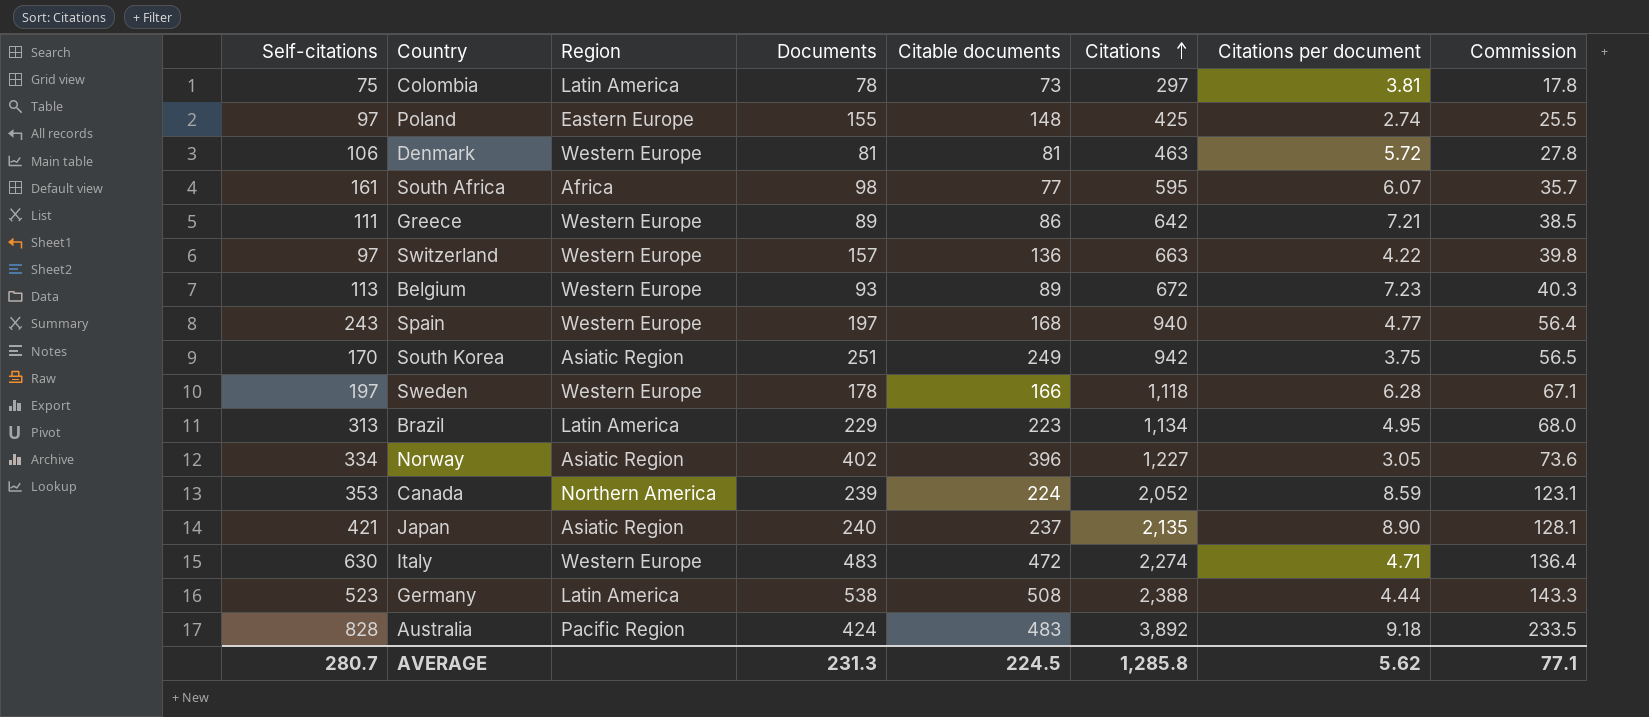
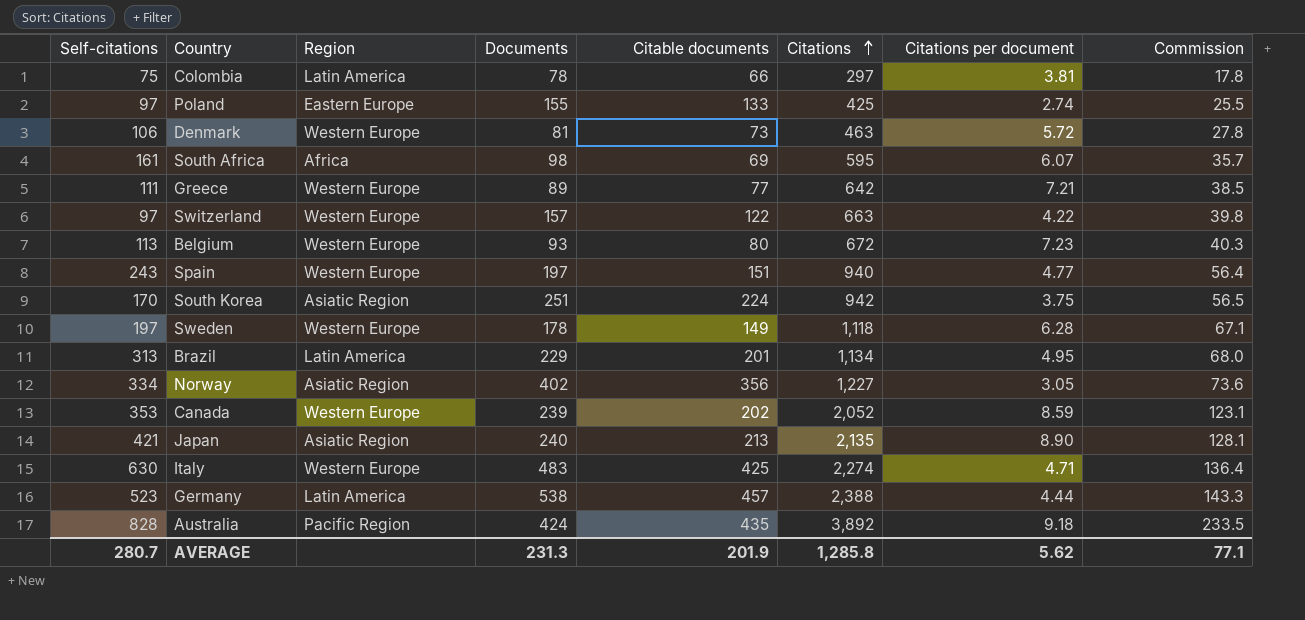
Colombia | Citable documents: 73 -> 66
Poland | Citable documents: 148 -> 133
Denmark | Citable documents: 81 -> 73
South Africa | Citable documents: 77 -> 69
Greece | Citable documents: 86 -> 77
Switzerland | Citable documents: 136 -> 122
Belgium | Citable documents: 89 -> 80
Spain | Citable documents: 168 -> 151
South Korea | Citable documents: 249 -> 224
Sweden | Citable documents: 166 -> 149
Brazil | Citable documents: 223 -> 201
Norway | Citable documents: 396 -> 356
Canada | Region: Northern America -> Western Europe
Canada | Citable documents: 224 -> 202
Japan | Citable documents: 237 -> 213
Italy | Citable documents: 472 -> 425
Germany | Citable documents: 508 -> 457
Australia | Citable documents: 483 -> 435
AVERAGE | Citable documents: 224.5 -> 201.9

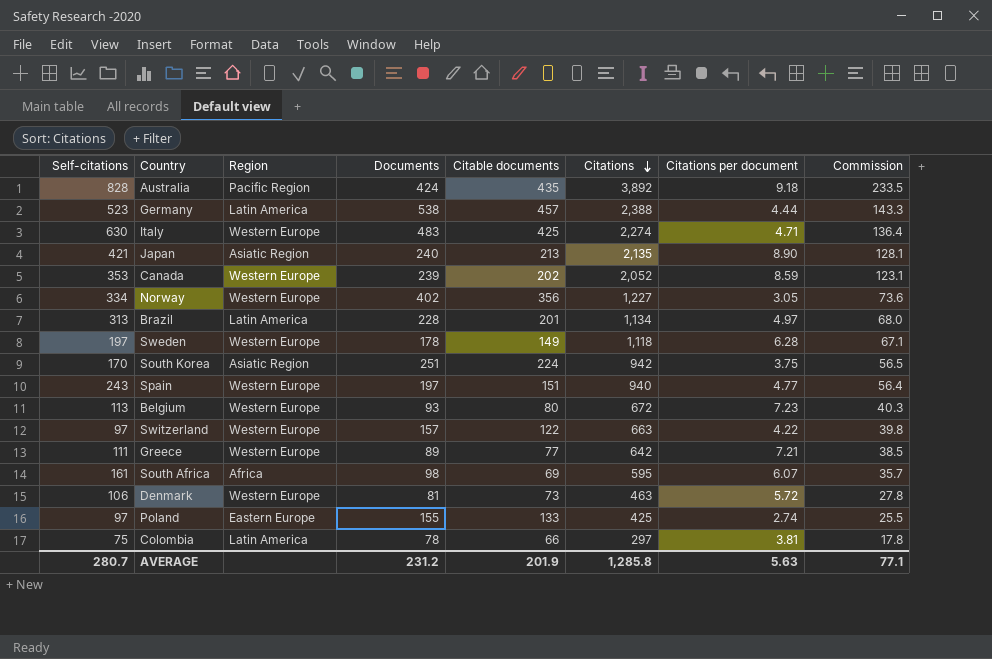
row order: Citations ascending -> Citations descending
Norway | Region: Asiatic Region -> Western Europe
Brazil | Documents: 229 -> 228
Brazil | Citations per document: 4.95 -> 4.97
AVERAGE | Documents: 231.3 -> 231.2
AVERAGE | Citations per document: 5.62 -> 5.63

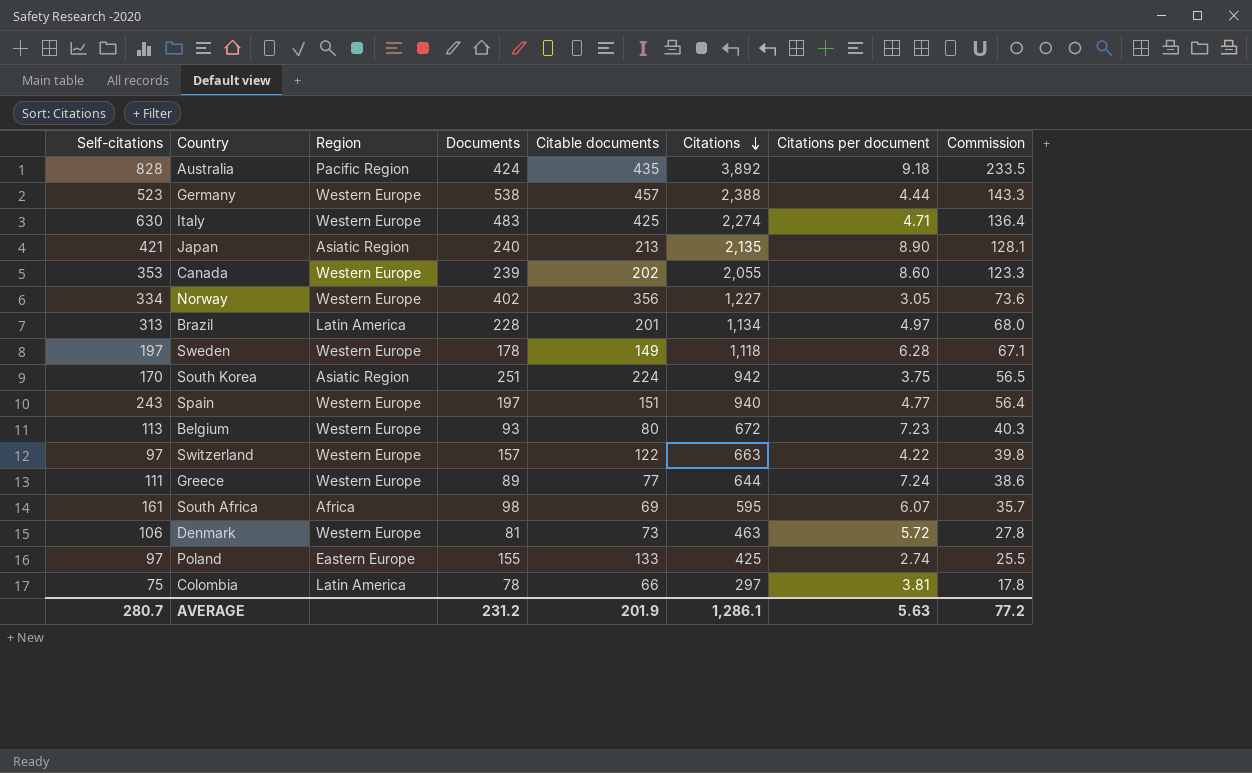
Germany | Region: Latin America -> Western Europe
Canada | Citations: 2,052 -> 2,055
Canada | Citations per document: 8.59 -> 8.60
Canada | Commission: 123.1 -> 123.3
Greece | Citations: 642 -> 644
Greece | Citations per document: 7.21 -> 7.24
Greece | Commission: 38.5 -> 38.6
AVERAGE | Citations: 1,285.8 -> 1,286.1
AVERAGE | Commission: 77.1 -> 77.2

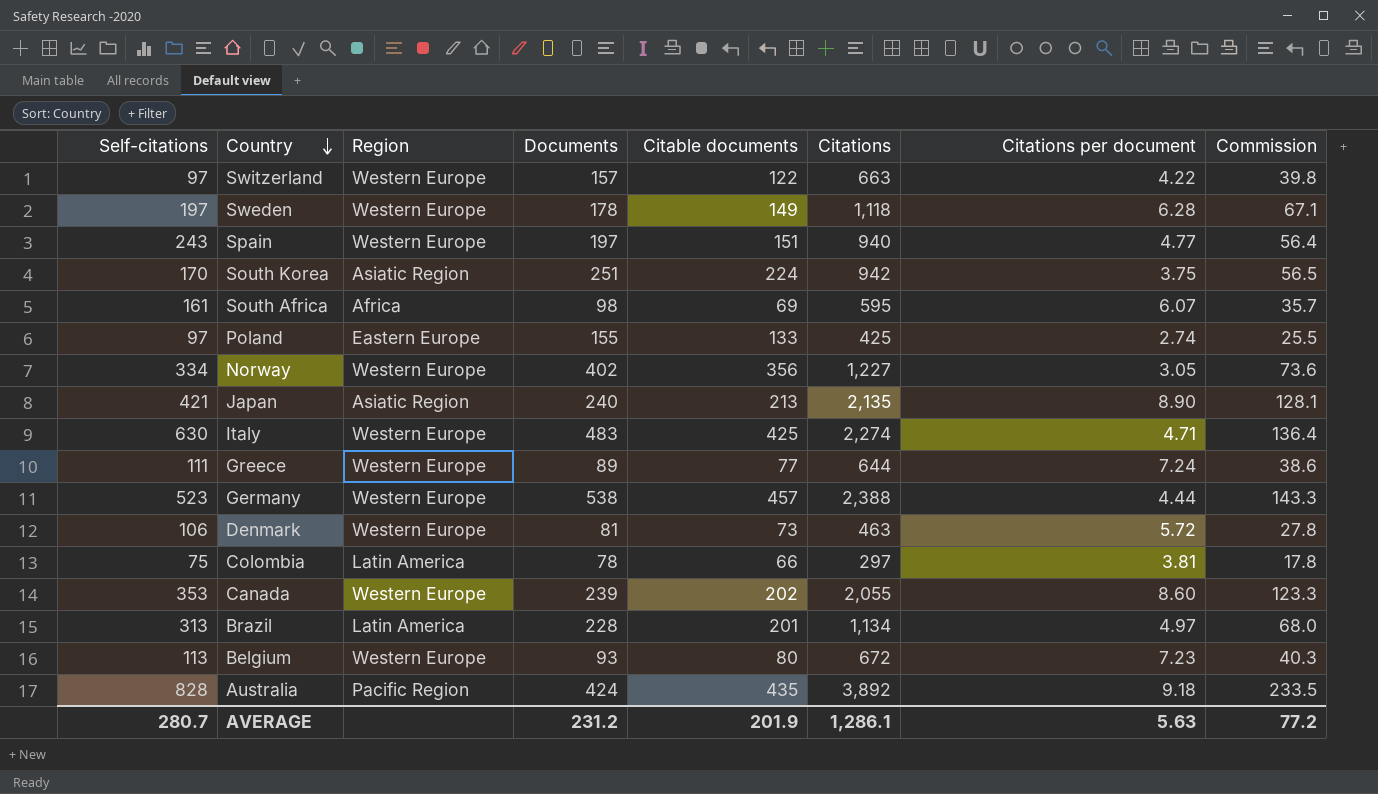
row order: Citations descending -> Country descending

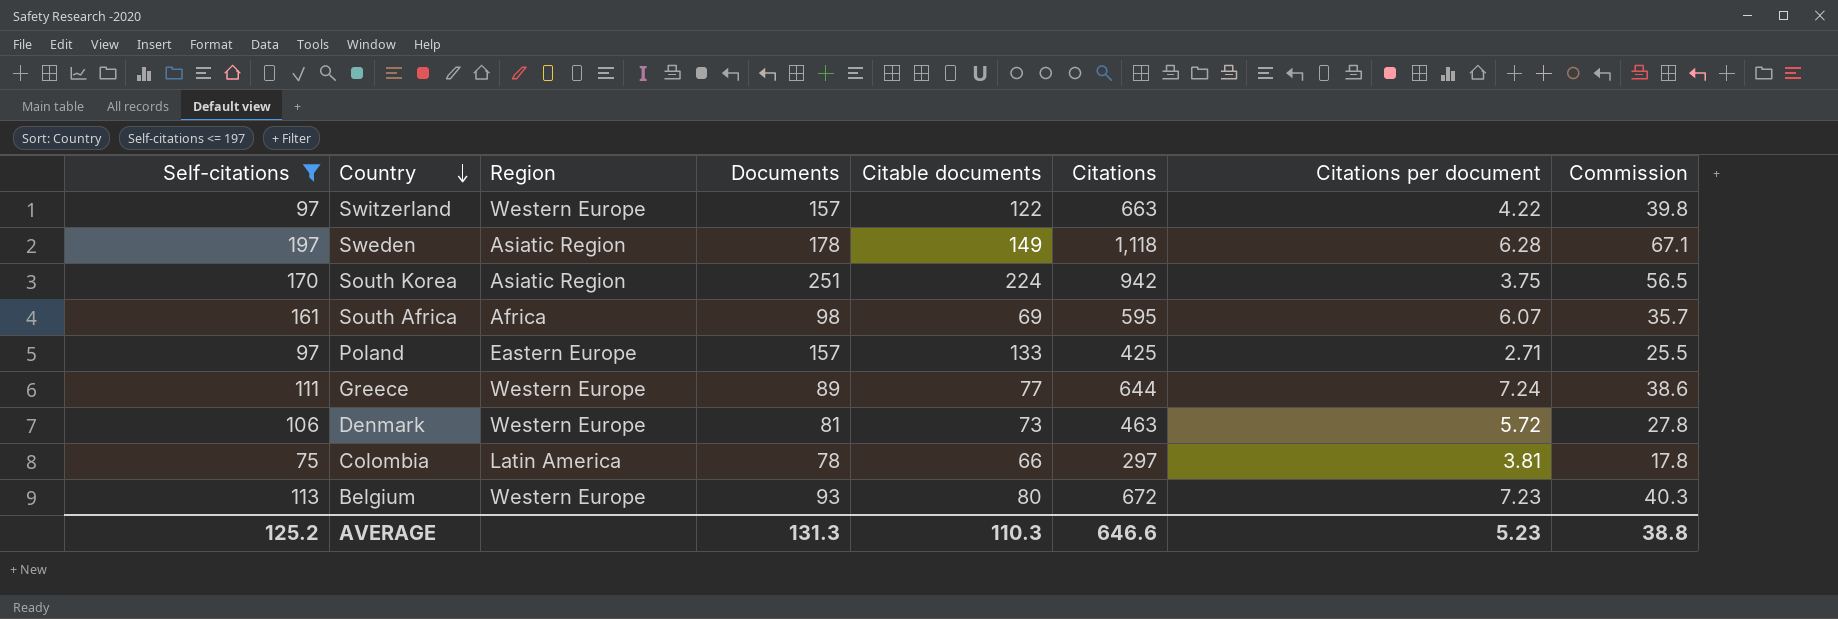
filter: none -> Self-citations <= 197
Sweden | Region: Western Europe -> Asiatic Region
Poland | Documents: 155 -> 157
Poland | Citations per document: 2.74 -> 2.71
AVERAGE | Self-citations: 280.7 -> 125.2
AVERAGE | Documents: 231.2 -> 131.3
AVERAGE | Citable documents: 201.9 -> 110.3
AVERAGE | Citations: 1,286.1 -> 646.6
AVERAGE | Citations per document: 5.63 -> 5.23
AVERAGE | Commission: 77.2 -> 38.8

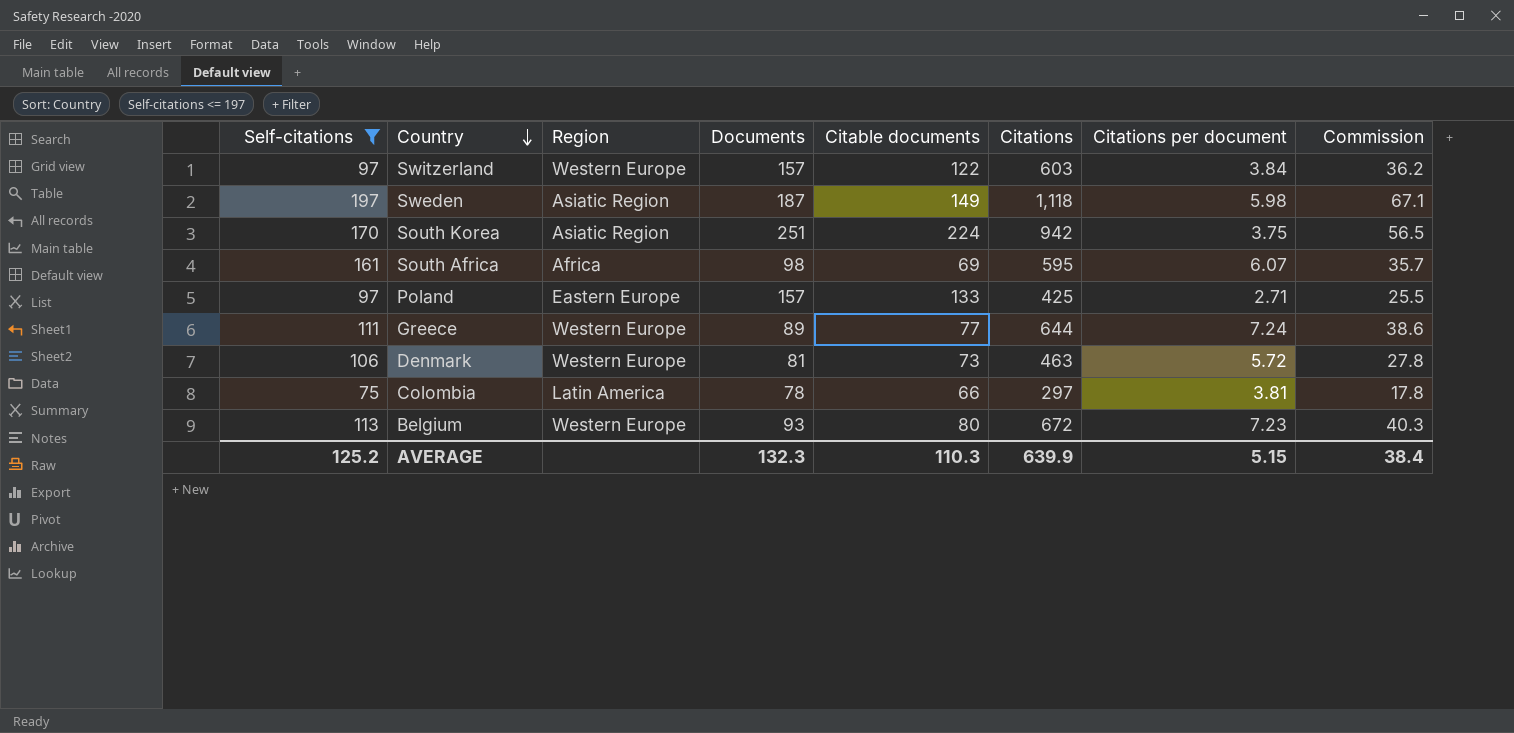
Switzerland | Citations: 663 -> 603
Switzerland | Citations per document: 4.22 -> 3.84
Switzerland | Commission: 39.8 -> 36.2
Sweden | Documents: 178 -> 187
Sweden | Citations per document: 6.28 -> 5.98
AVERAGE | Documents: 131.3 -> 132.3
AVERAGE | Citations: 646.6 -> 639.9
AVERAGE | Citations per document: 5.23 -> 5.15
AVERAGE | Commission: 38.8 -> 38.4

